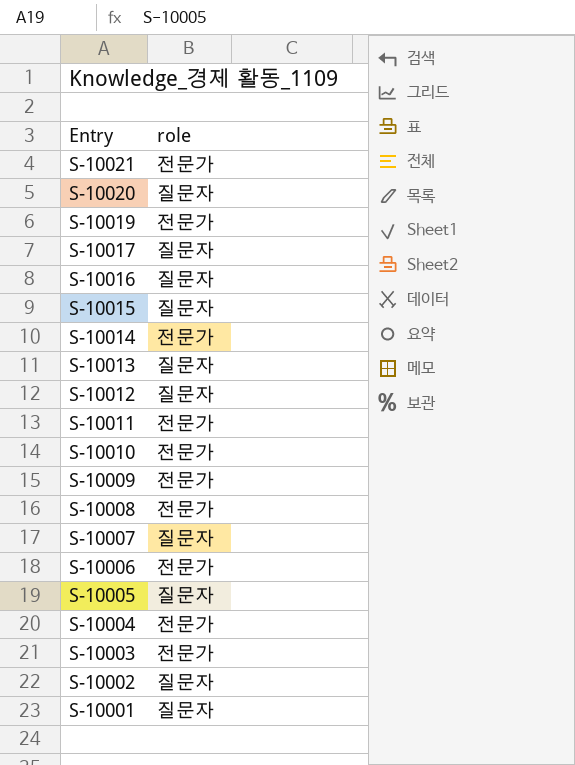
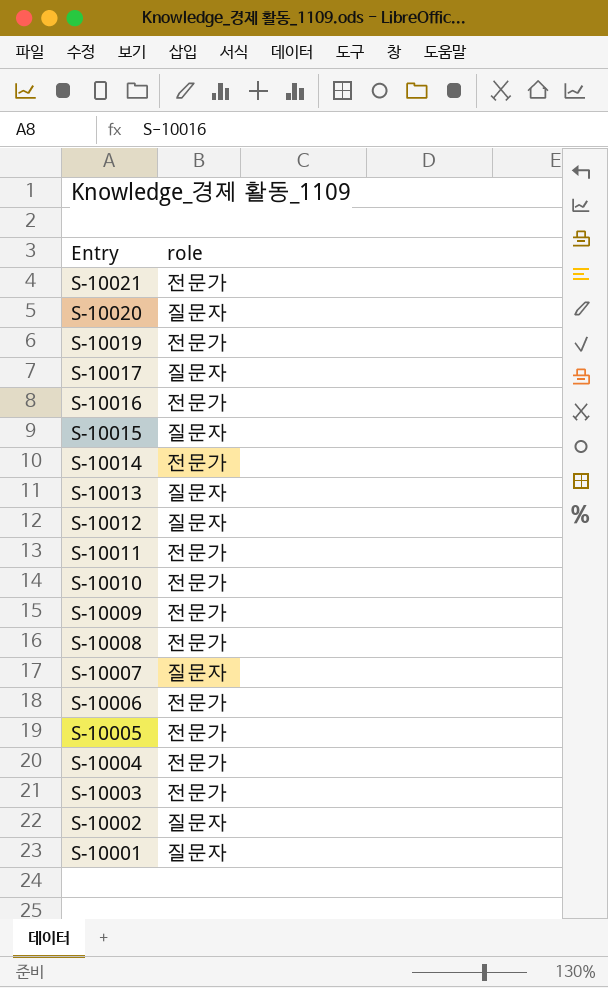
S-10016 | role: 질문자 -> 전문가
S-10005 | role: 질문자 -> 전문가

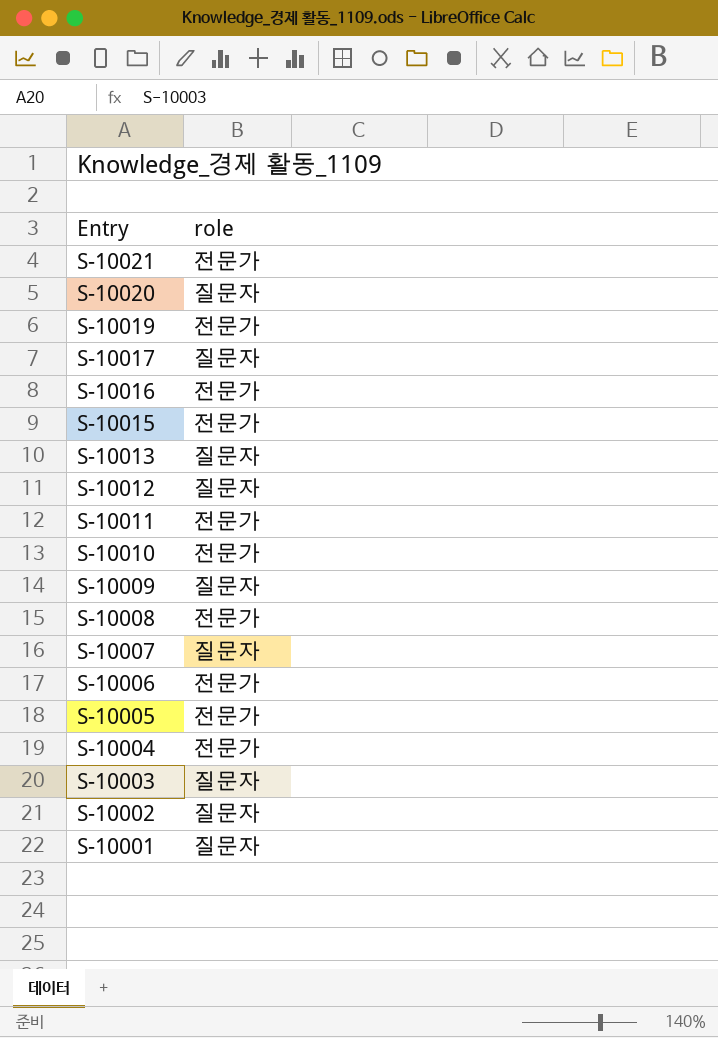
row S-10014: 전문가 -> none
S-10015 | role: 질문자 -> 전문가
S-10009 | role: 전문가 -> 질문자
S-10003 | role: 전문가 -> 질문자

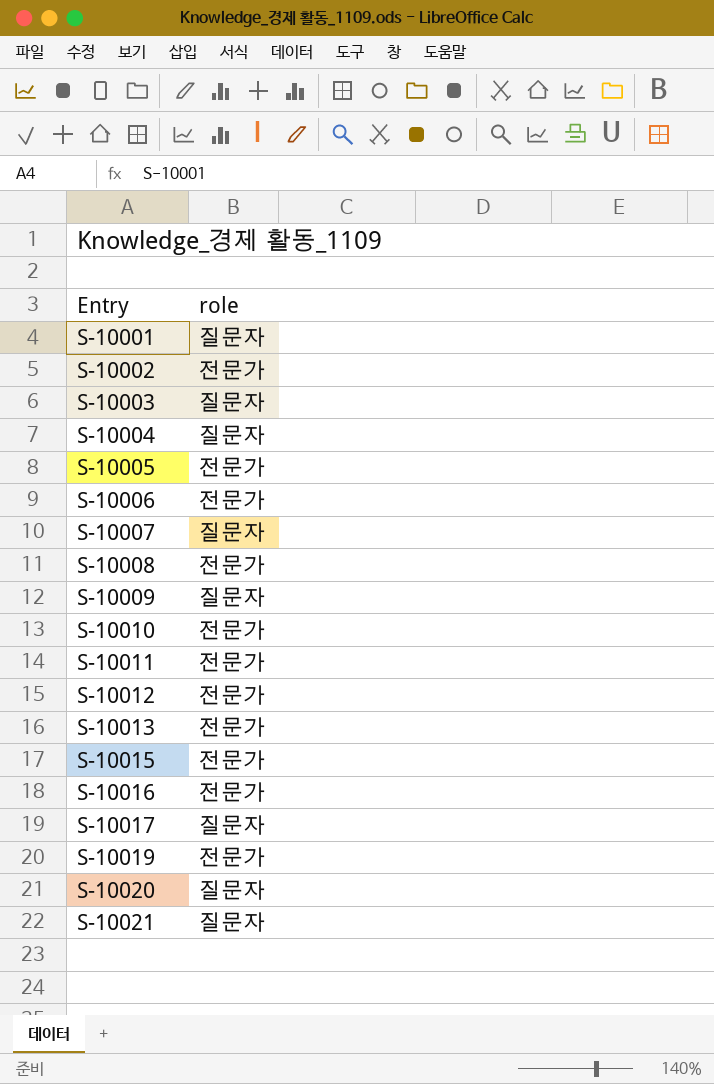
row order: Entry descending -> Entry ascending
S-10002 | role: 질문자 -> 전문가
S-10004 | role: 전문가 -> 질문자
S-10012 | role: 질문자 -> 전문가
S-10013 | role: 질문자 -> 전문가
S-10021 | role: 전문가 -> 질문자

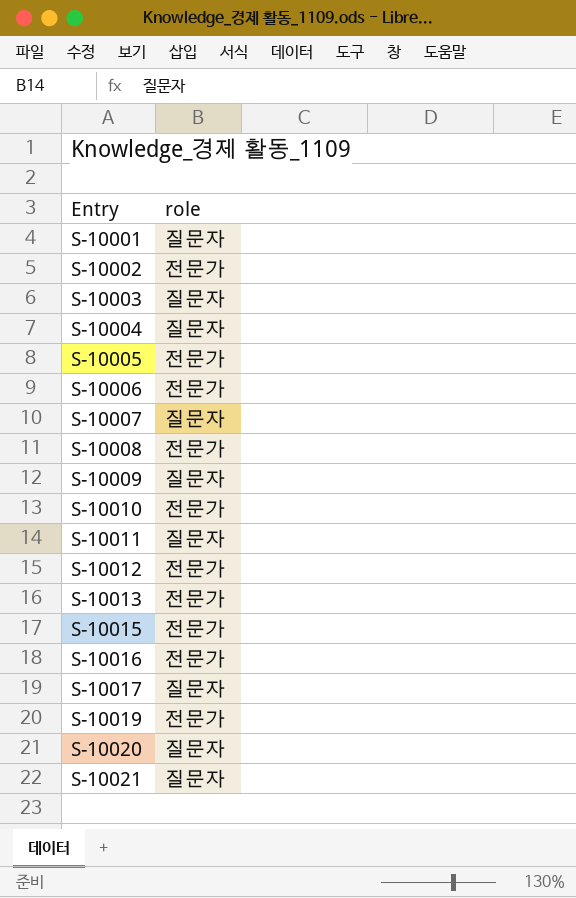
S-10011 | role: 전문가 -> 질문자

